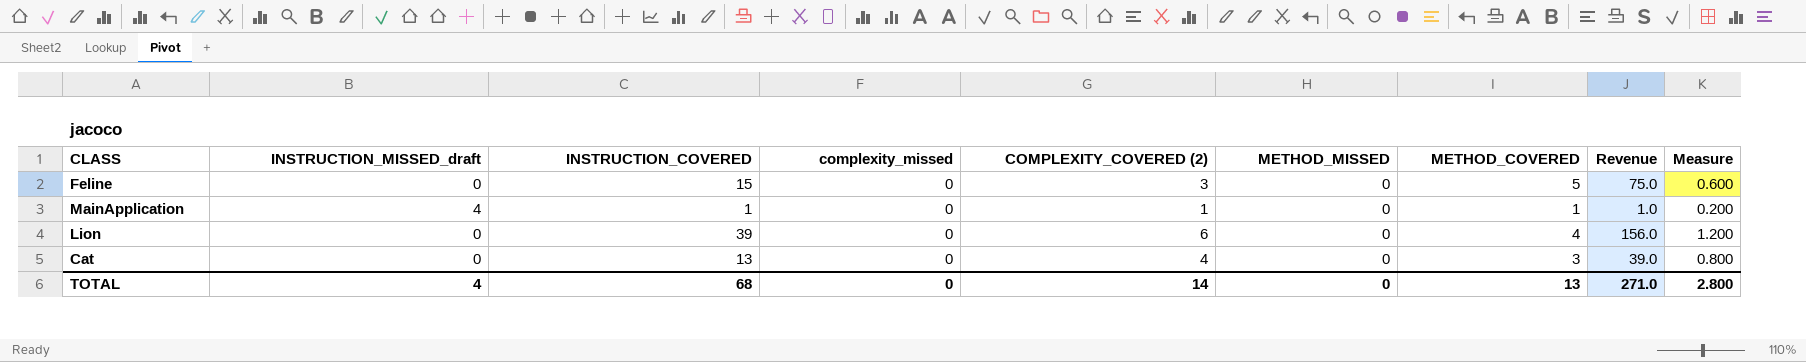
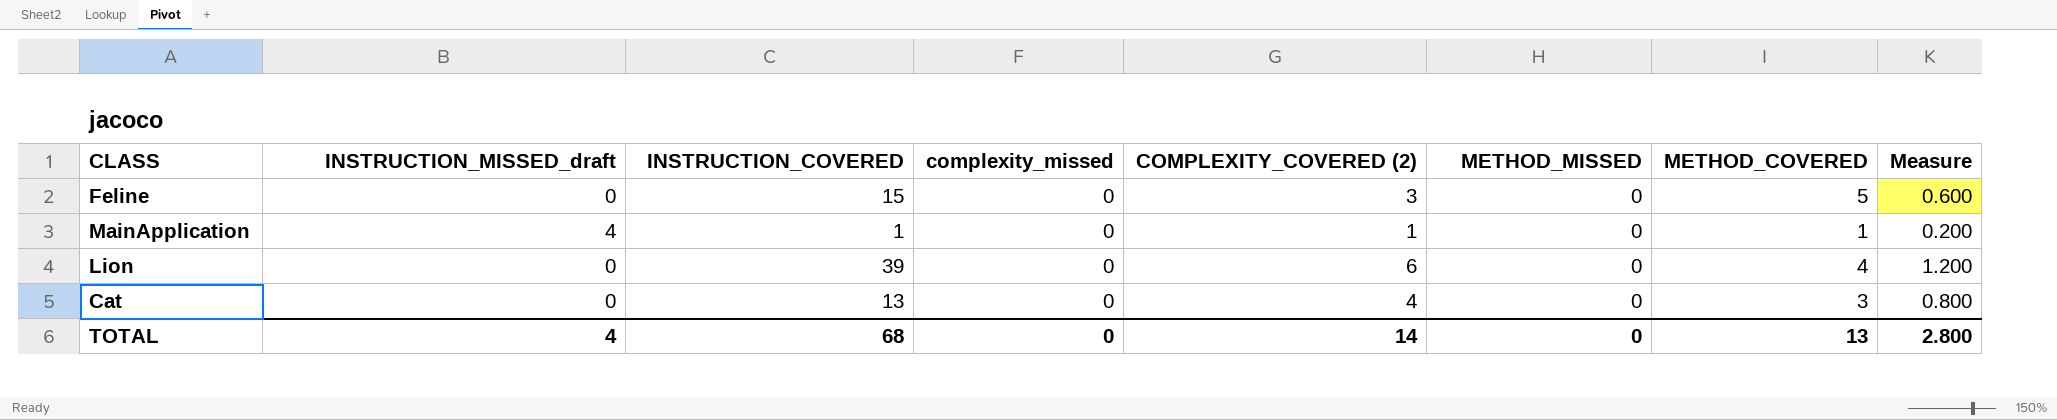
column Revenue | formula: [INSTRUCTION_COVERED] * [METHOD_COVERED] -> none

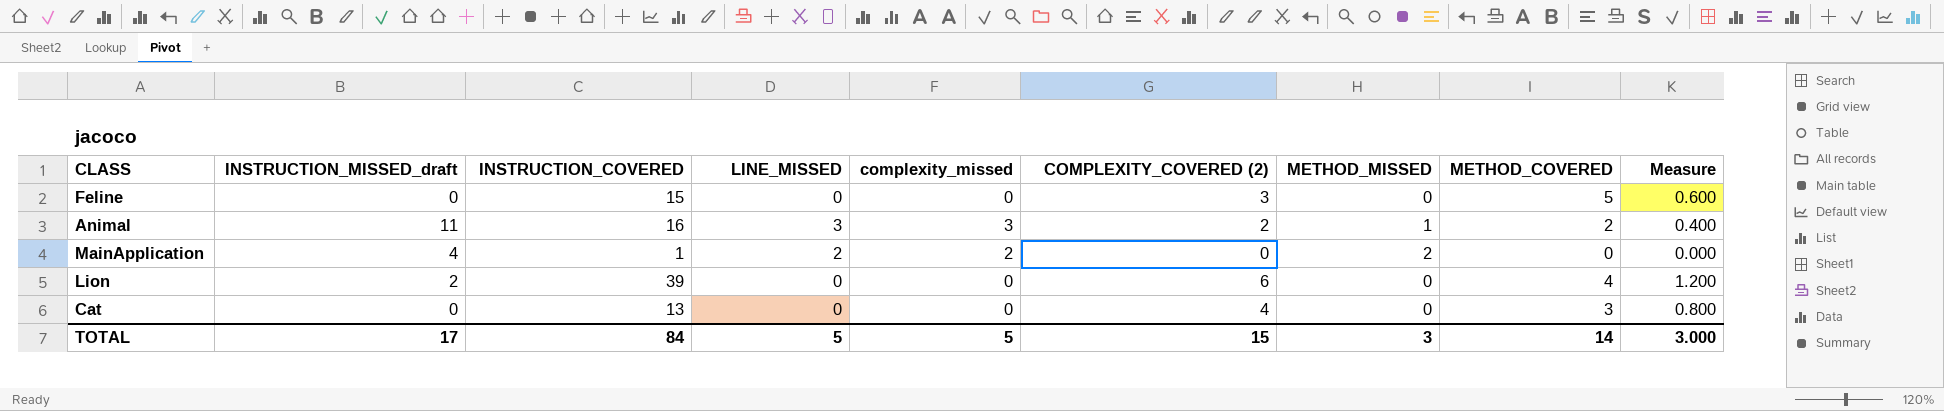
column LINE_MISSED | position: none -> 4
row Animal: none -> 11 | 16 | 3 | 3 | 2 | 1 | 2 | 0.400
MainApplication | complexity_missed: 0 -> 2
MainApplication | COMPLEXITY_COVERED (2): 1 -> 0
MainApplication | METHOD_MISSED: 0 -> 2
MainApplication | METHOD_COVERED: 1 -> 0
MainApplication | Measure: 0.200 -> 0.000
Lion | INSTRUCTION_MISSED_draft: 0 -> 2
TOTAL | INSTRUCTION_MISSED_draft: 4 -> 17
TOTAL | INSTRUCTION_COVERED: 68 -> 84
TOTAL | complexity_missed: 0 -> 5
TOTAL | COMPLEXITY_COVERED (2): 14 -> 15
TOTAL | METHOD_MISSED: 0 -> 3
TOTAL | METHOD_COVERED: 13 -> 14
TOTAL | Measure: 2.800 -> 3.000

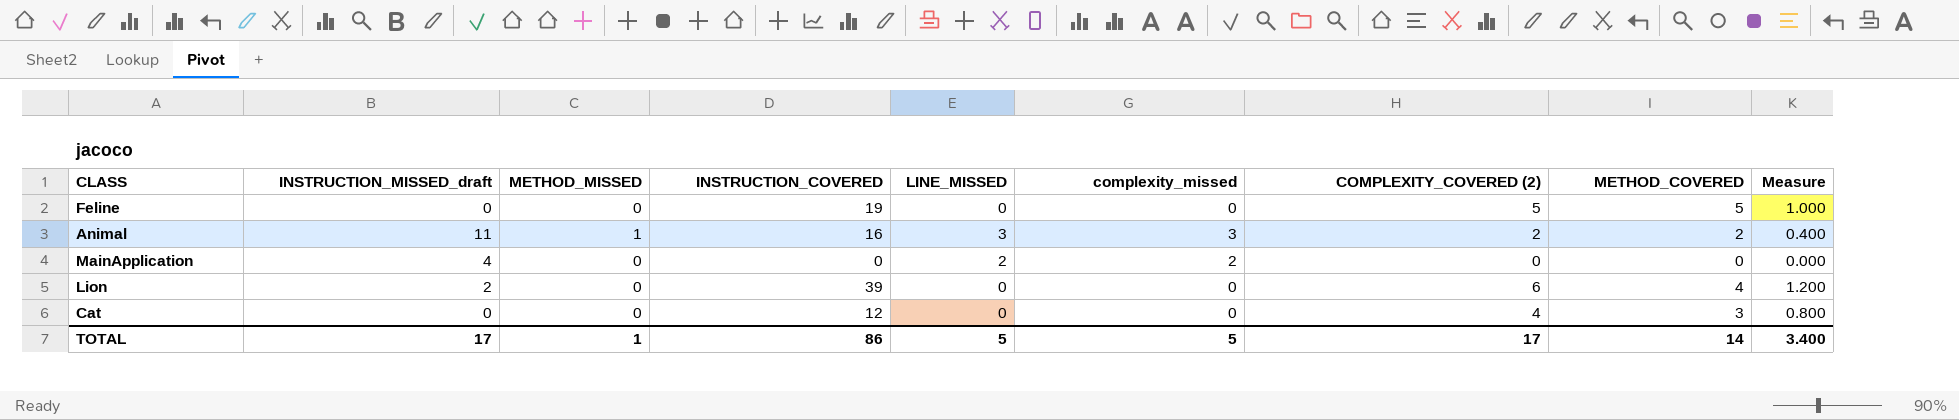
column METHOD_MISSED | position: 7 -> 3
Feline | INSTRUCTION_COVERED: 15 -> 19
Feline | COMPLEXITY_COVERED (2): 3 -> 5
Feline | Measure: 0.600 -> 1.000
MainApplication | METHOD_MISSED: 2 -> 0
MainApplication | INSTRUCTION_COVERED: 1 -> 0
Cat | INSTRUCTION_COVERED: 13 -> 12
TOTAL | METHOD_MISSED: 3 -> 1
TOTAL | INSTRUCTION_COVERED: 84 -> 86
TOTAL | COMPLEXITY_COVERED (2): 15 -> 17
TOTAL | Measure: 3.000 -> 3.400

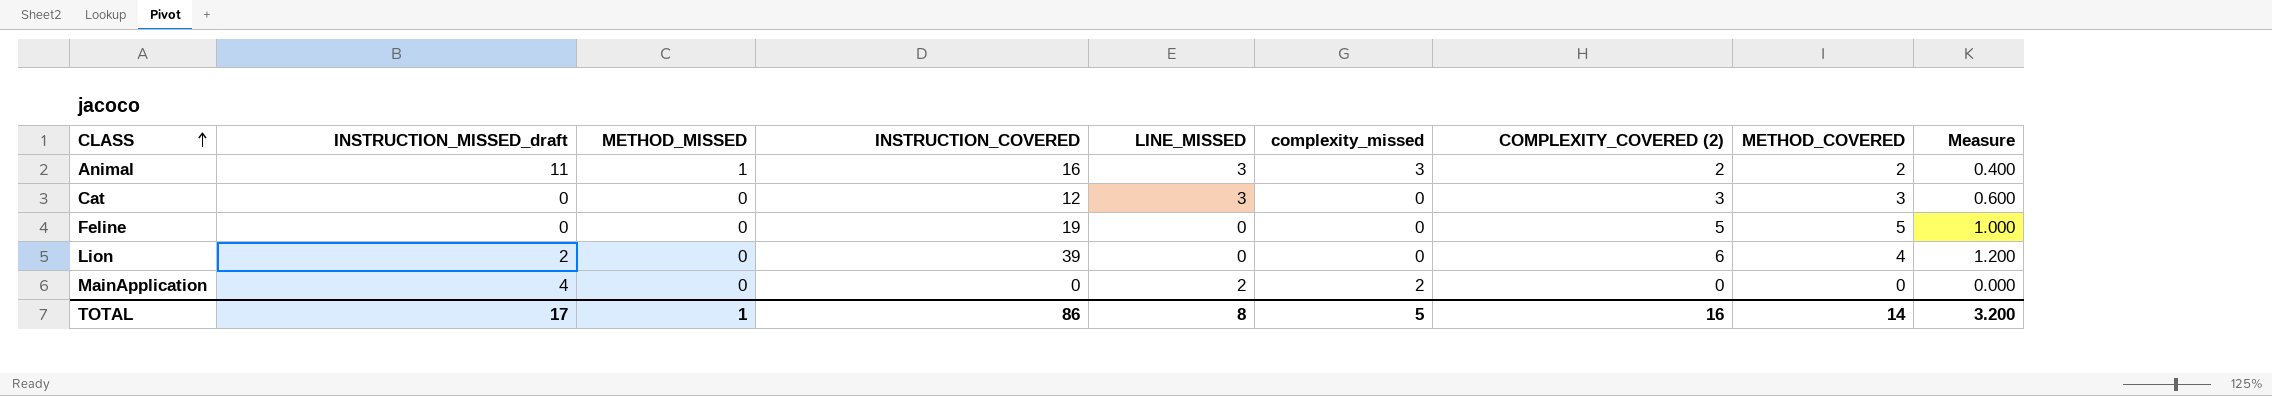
row order: none -> CLASS ascending
Cat | LINE_MISSED: 0 -> 3
Cat | COMPLEXITY_COVERED (2): 4 -> 3
Cat | Measure: 0.800 -> 0.600
TOTAL | LINE_MISSED: 5 -> 8
TOTAL | COMPLEXITY_COVERED (2): 17 -> 16
TOTAL | Measure: 3.400 -> 3.200

